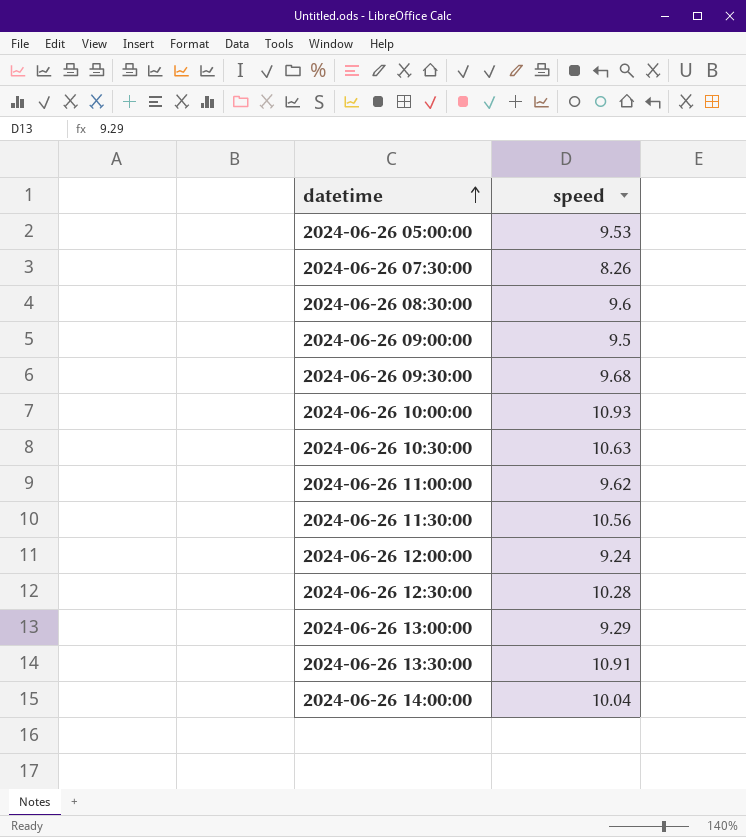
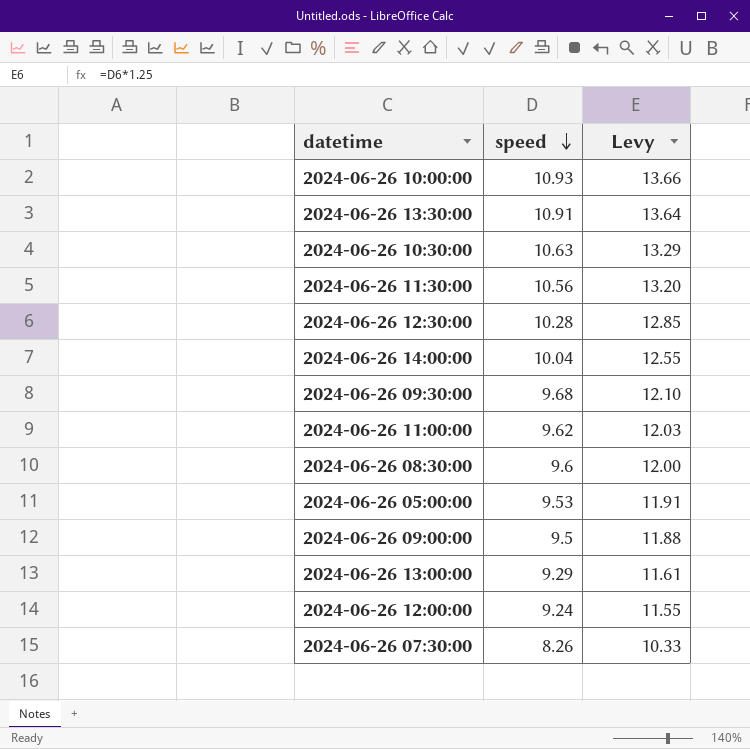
row order: datetime ascending -> speed descending
column Levy | formula: none -> [speed] * 1.25

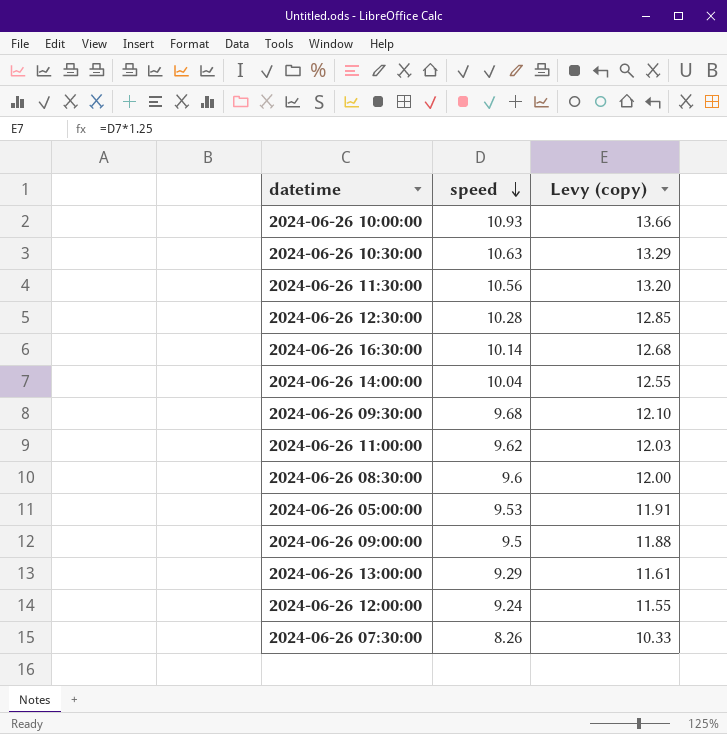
column name: Levy -> Levy (copy)
row 2024-06-26 13:30:00: 10.91 | 13.64 -> none
row 2024-06-26 16:30:00: none -> 10.14 | 12.68

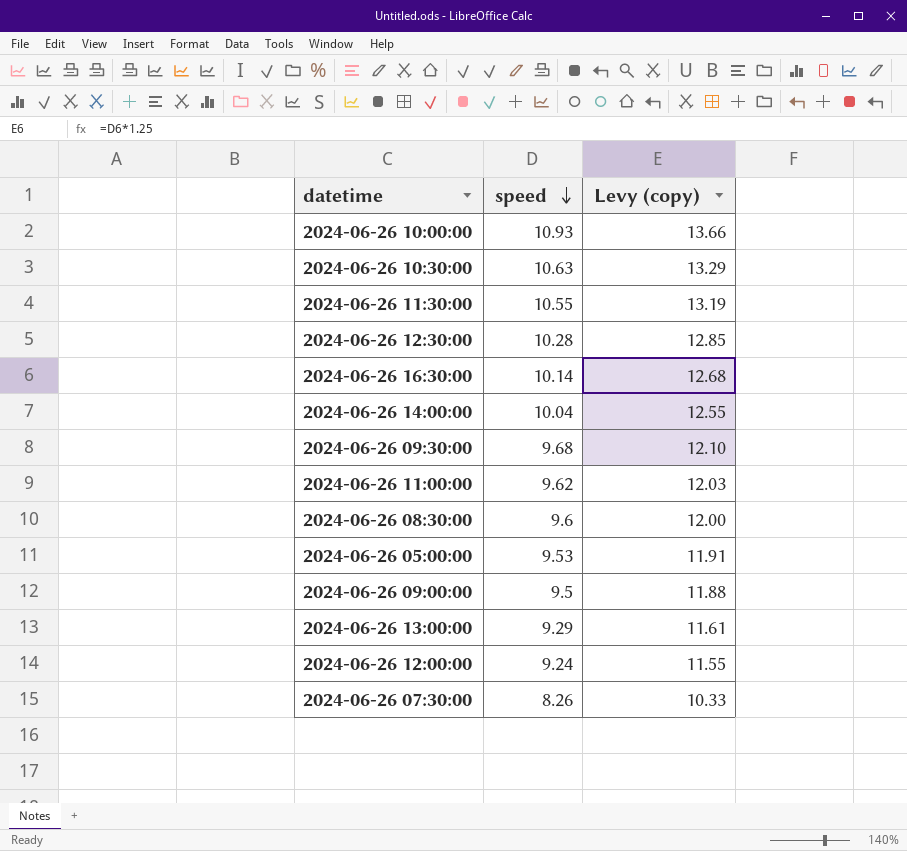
2024-06-26 11:30:00 | speed: 10.56 -> 10.55
2024-06-26 11:30:00 | Levy (copy): 13.20 -> 13.19

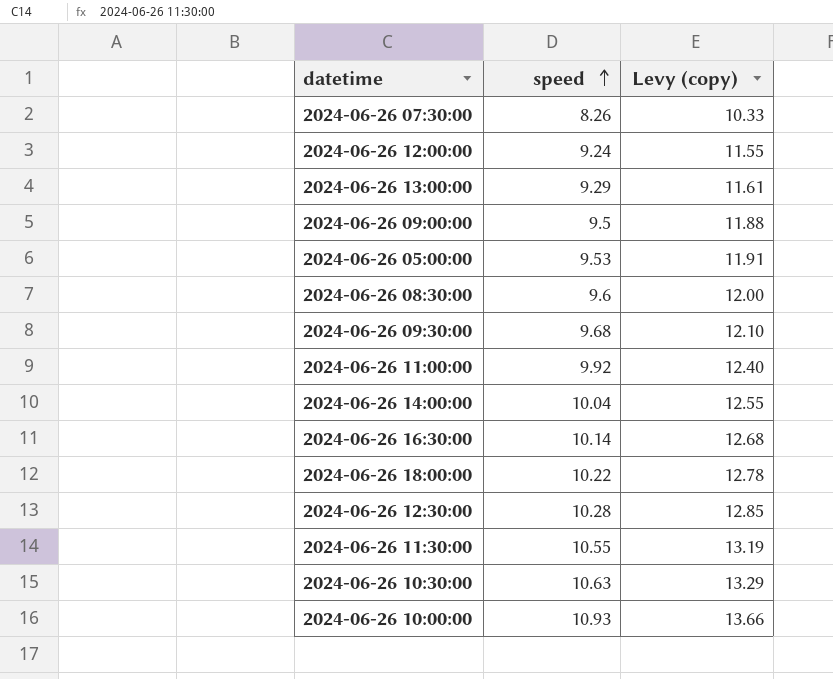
row order: speed descending -> speed ascending
2024-06-26 11:00:00 | speed: 9.62 -> 9.92
2024-06-26 11:00:00 | Levy (copy): 12.03 -> 12.40
row 2024-06-26 18:00:00: none -> 10.22 | 12.78

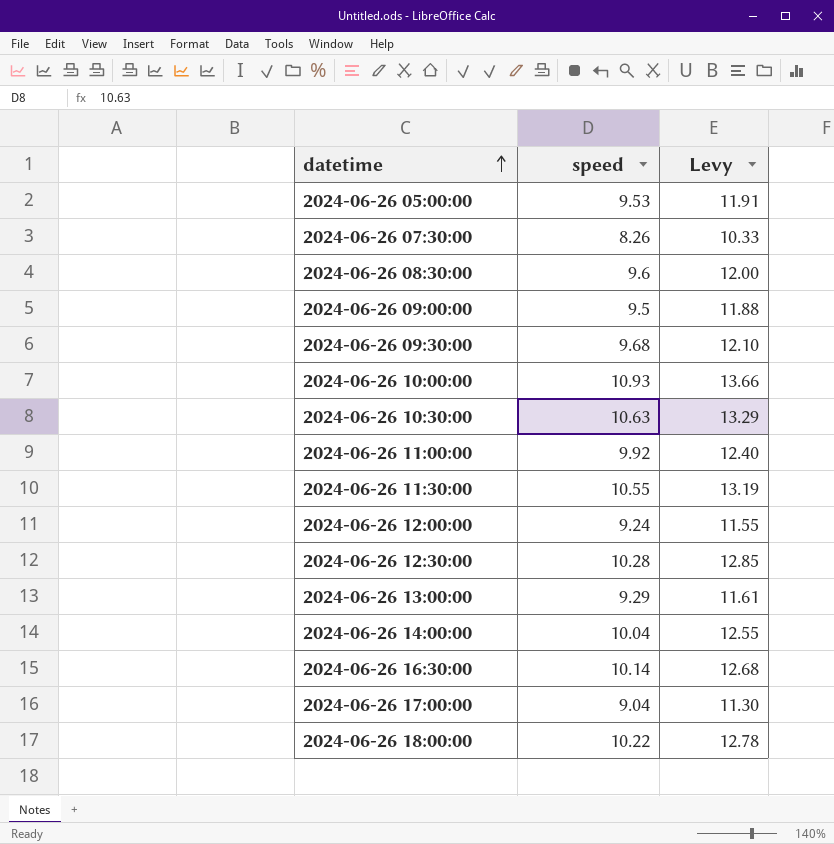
row order: speed ascending -> datetime ascending
column name: Levy (copy) -> Levy
row 2024-06-26 17:00:00: none -> 9.04 | 11.30

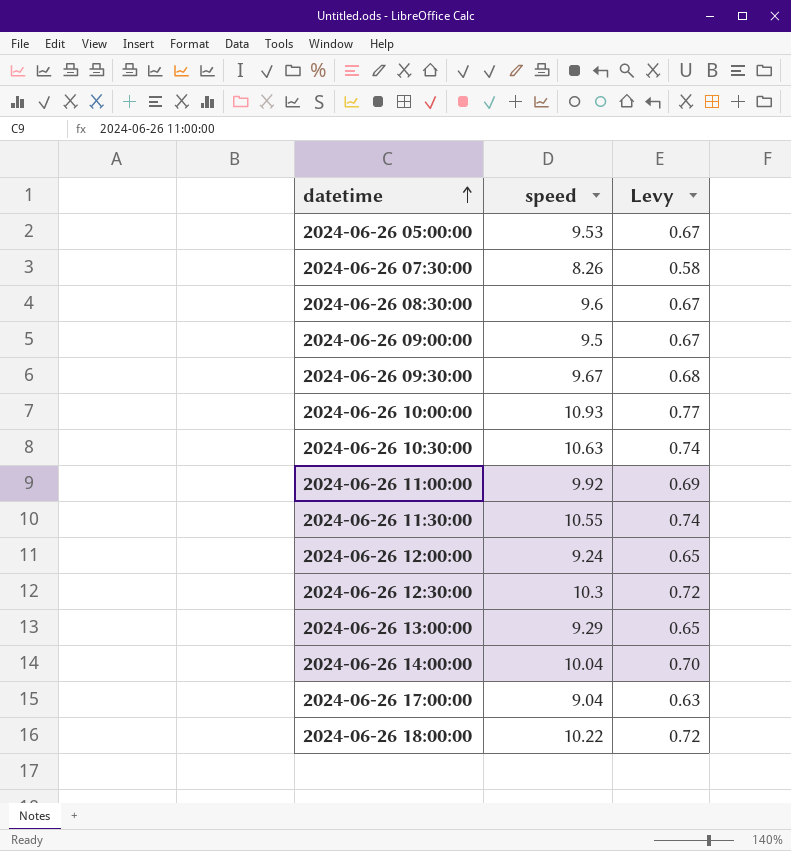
column Levy | formula: [speed] * 1.25 -> [speed] * 0.07
row 2024-06-26 16:30:00: 10.14 | 12.68 -> none
2024-06-26 09:30:00 | speed: 9.68 -> 9.67
2024-06-26 12:30:00 | speed: 10.28 -> 10.3

